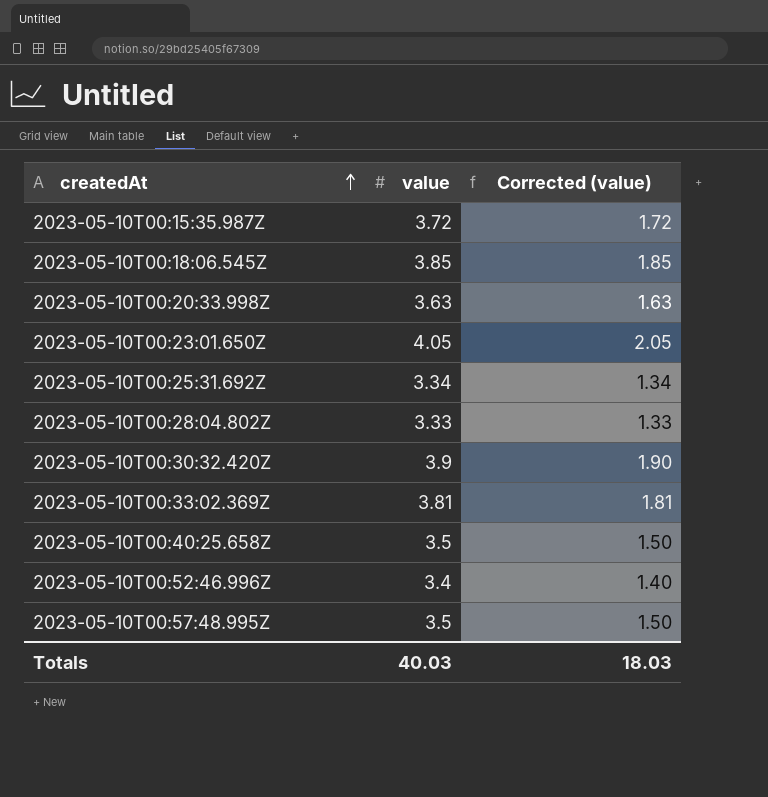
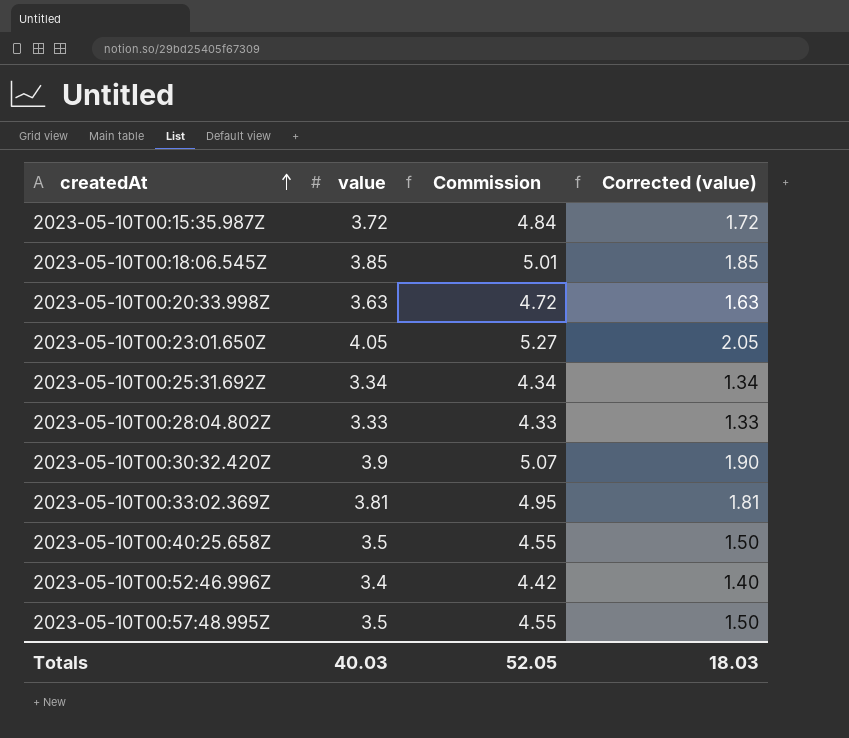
column Commission | formula: none -> [value] * 1.3

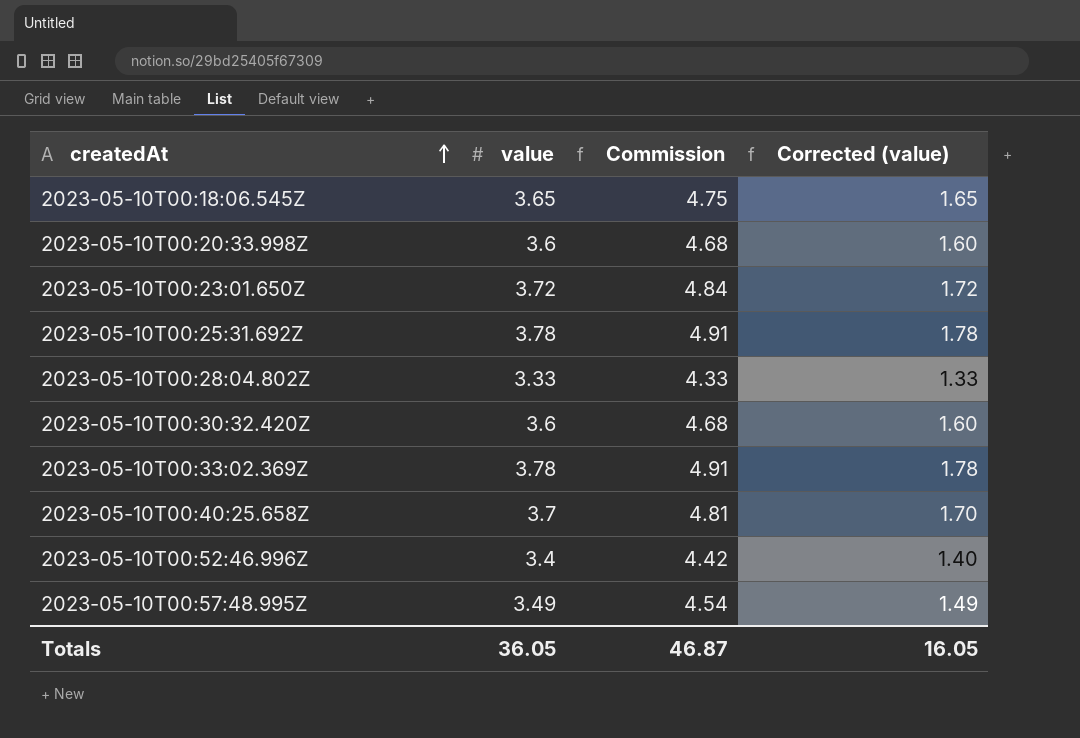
row 2023-05-10T00:15:35.987Z: 3.72 | 4.84 | 1.72 -> none
2023-05-10T00:18:06.545Z | value: 3.85 -> 3.65
2023-05-10T00:18:06.545Z | Commission: 5.01 -> 4.75
2023-05-10T00:18:06.545Z | Corrected (value): 1.85 -> 1.65
2023-05-10T00:20:33.998Z | value: 3.63 -> 3.6
2023-05-10T00:20:33.998Z | Commission: 4.72 -> 4.68
2023-05-10T00:20:33.998Z | Corrected (value): 1.63 -> 1.60
2023-05-10T00:23:01.650Z | value: 4.05 -> 3.72
2023-05-10T00:23:01.650Z | Commission: 5.27 -> 4.84
2023-05-10T00:23:01.650Z | Corrected (value): 2.05 -> 1.72
2023-05-10T00:25:31.692Z | value: 3.34 -> 3.78
2023-05-10T00:25:31.692Z | Commission: 4.34 -> 4.91
2023-05-10T00:25:31.692Z | Corrected (value): 1.34 -> 1.78
2023-05-10T00:30:32.420Z | value: 3.9 -> 3.6
2023-05-10T00:30:32.420Z | Commission: 5.07 -> 4.68
2023-05-10T00:30:32.420Z | Corrected (value): 1.90 -> 1.60
2023-05-10T00:33:02.369Z | value: 3.81 -> 3.78
2023-05-10T00:33:02.369Z | Commission: 4.95 -> 4.91
2023-05-10T00:33:02.369Z | Corrected (value): 1.81 -> 1.78
2023-05-10T00:40:25.658Z | value: 3.5 -> 3.7
2023-05-10T00:40:25.658Z | Commission: 4.55 -> 4.81
2023-05-10T00:40:25.658Z | Corrected (value): 1.50 -> 1.70
2023-05-10T00:57:48.995Z | value: 3.5 -> 3.49
2023-05-10T00:57:48.995Z | Commission: 4.55 -> 4.54
2023-05-10T00:57:48.995Z | Corrected (value): 1.50 -> 1.49
Totals | value: 40.03 -> 36.05
Totals | Commission: 52.05 -> 46.87
Totals | Corrected (value): 18.03 -> 16.05

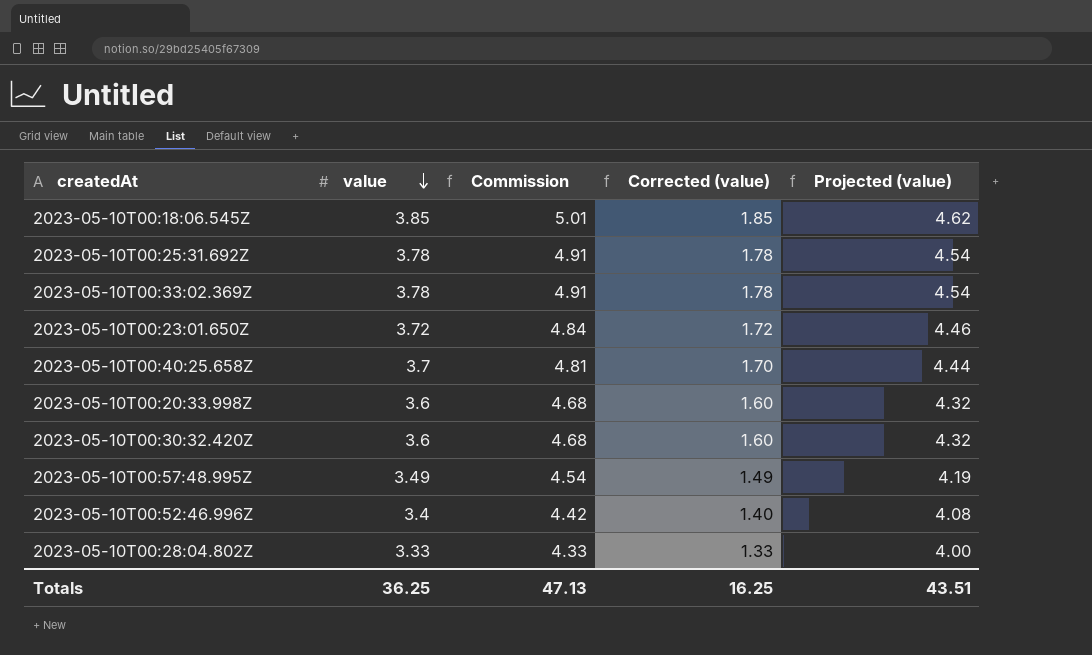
row order: createdAt ascending -> value descending
column Projected (value) | formula: none -> [value] * 1.2
2023-05-10T00:18:06.545Z | value: 3.65 -> 3.85
2023-05-10T00:18:06.545Z | Commission: 4.75 -> 5.01
2023-05-10T00:18:06.545Z | Corrected (value): 1.65 -> 1.85
Totals | value: 36.05 -> 36.25
Totals | Commission: 46.87 -> 47.13
Totals | Corrected (value): 16.05 -> 16.25

